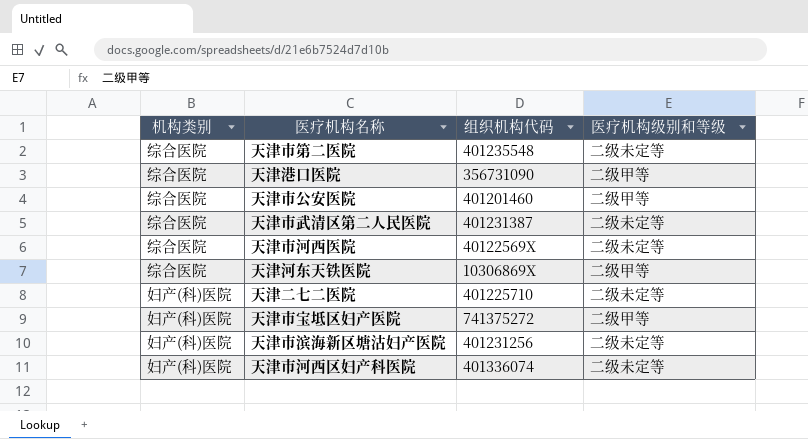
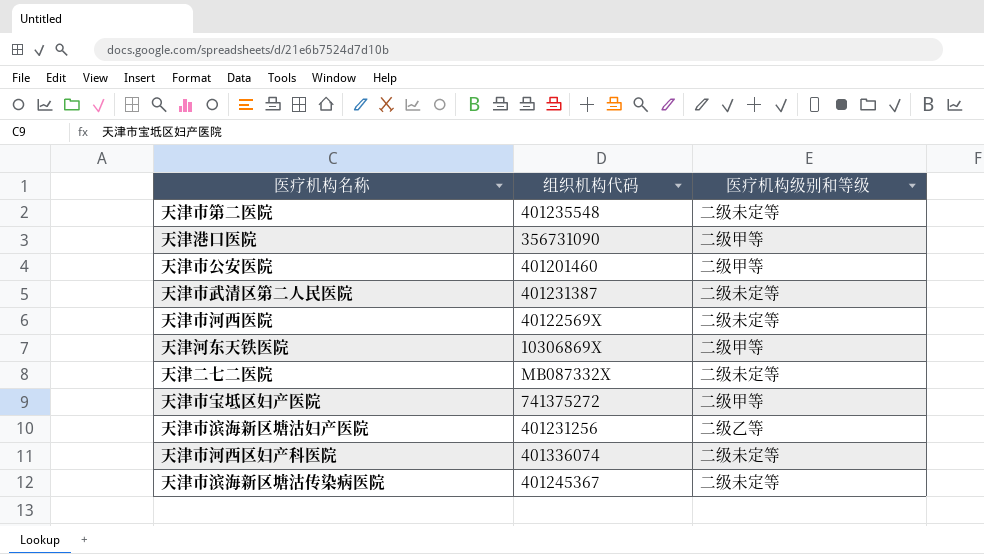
column 机构类别 | position: 1 -> none
天津二七二医院 | 组织机构代码: 401225710 -> MB087332X
天津市滨海新区塘沽妇产医院 | 医疗机构级别和等级: 二级未定等 -> 二级乙等
row 天津市滨海新区塘沽传染病医院: none -> 401245367 | 二级未定等

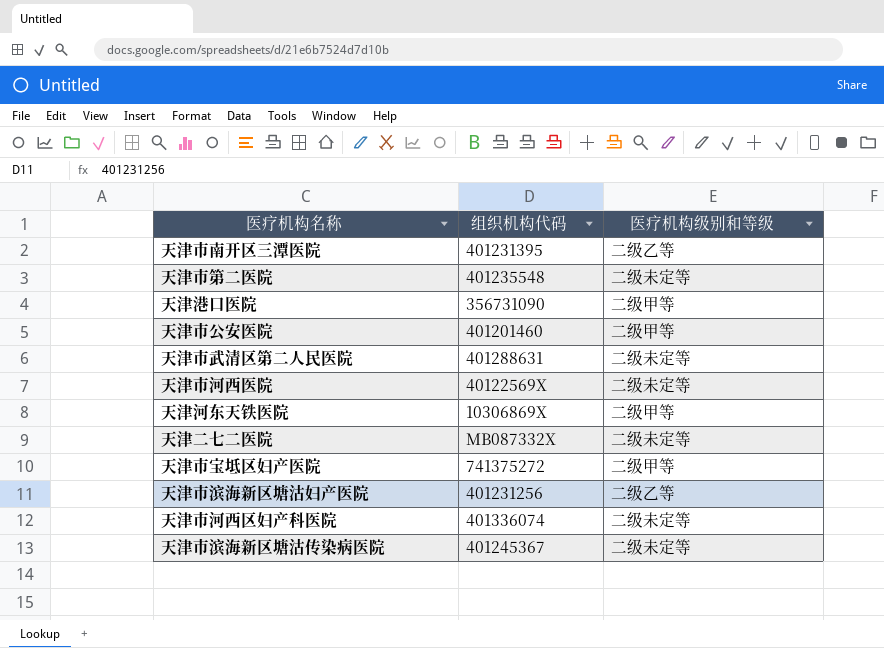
row 天津市南开区三潭医院: none -> 401231395 | 二级乙等
天津市武清区第二人民医院 | 组织机构代码: 401231387 -> 401288631

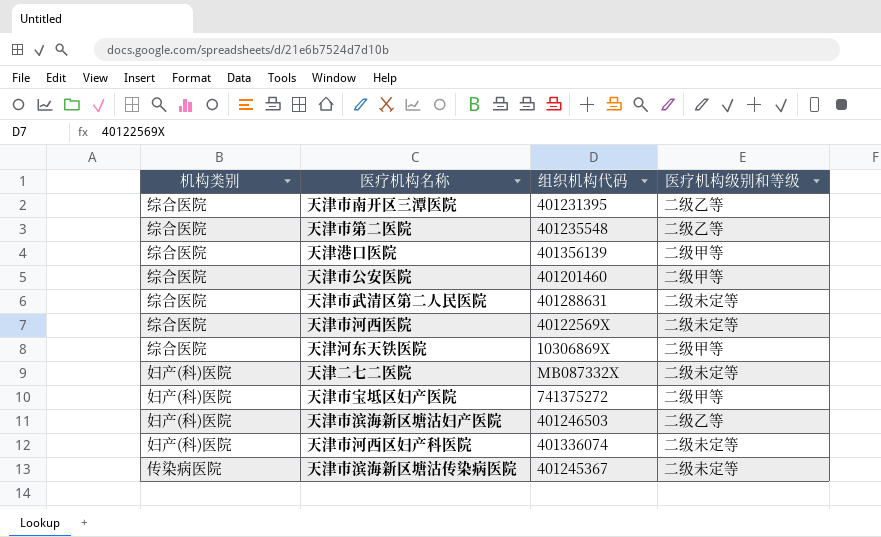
column 机构类别 | position: none -> 1
天津市第二医院 | 医疗机构级别和等级: 二级未定等 -> 二级乙等
天津港口医院 | 组织机构代码: 356731090 -> 401356139
天津市滨海新区塘沽妇产医院 | 组织机构代码: 401231256 -> 401246503

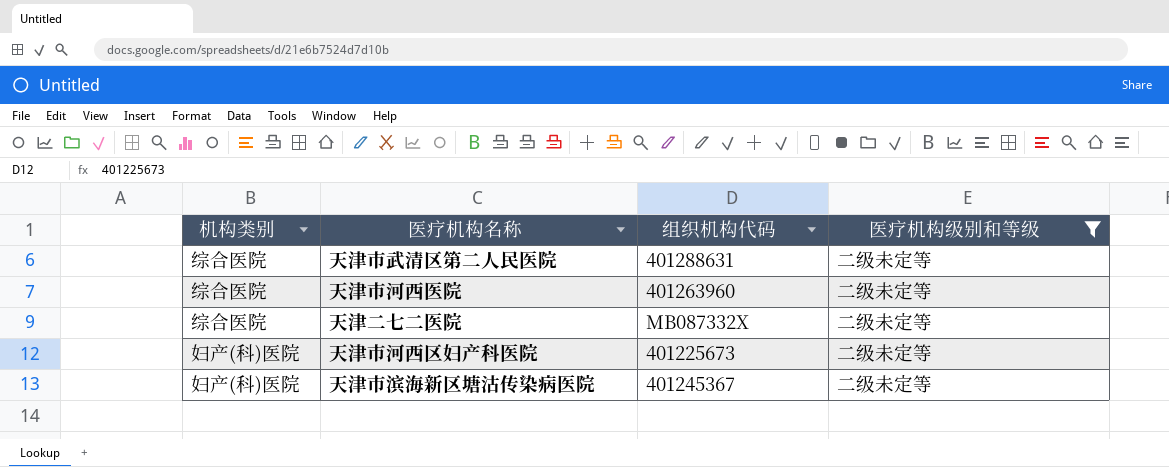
filter: none -> 医疗机构级别和等级 = 二级未定等
天津市河西医院 | 组织机构代码: 40122569X -> 401263960
天津二七二医院 | 机构类别: 妇产(科)医院 -> 综合医院
天津市河西区妇产科医院 | 组织机构代码: 401336074 -> 401225673
天津市滨海新区塘沽传染病医院 | 机构类别: 传染病医院 -> 妇产(科)医院

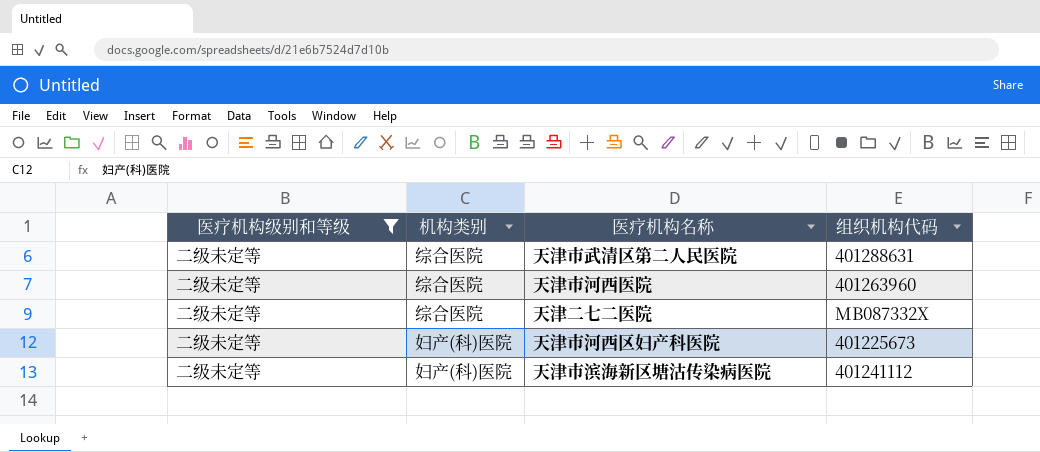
column 医疗机构级别和等级 | position: 4 -> 1
天津市滨海新区塘沽传染病医院 | 组织机构代码: 401245367 -> 401241112

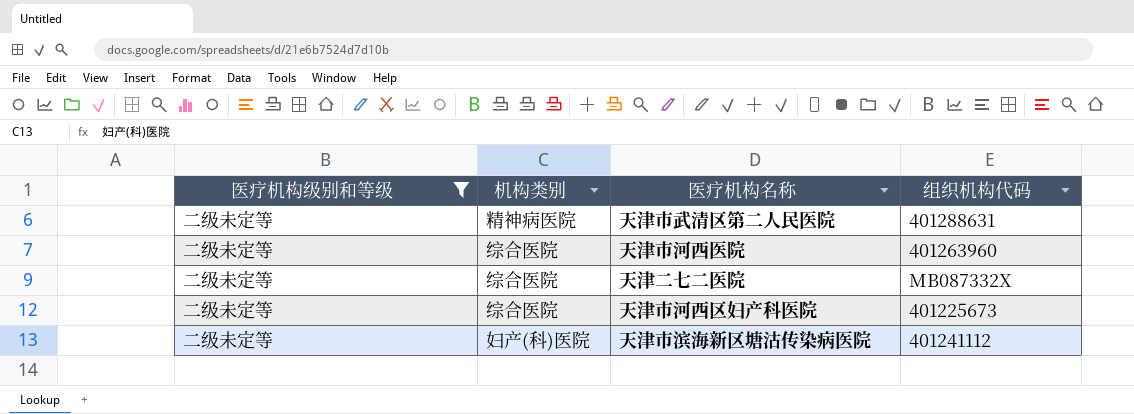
天津市武清区第二人民医院 | 机构类别: 综合医院 -> 精神病医院
天津市河西区妇产科医院 | 机构类别: 妇产(科)医院 -> 综合医院

